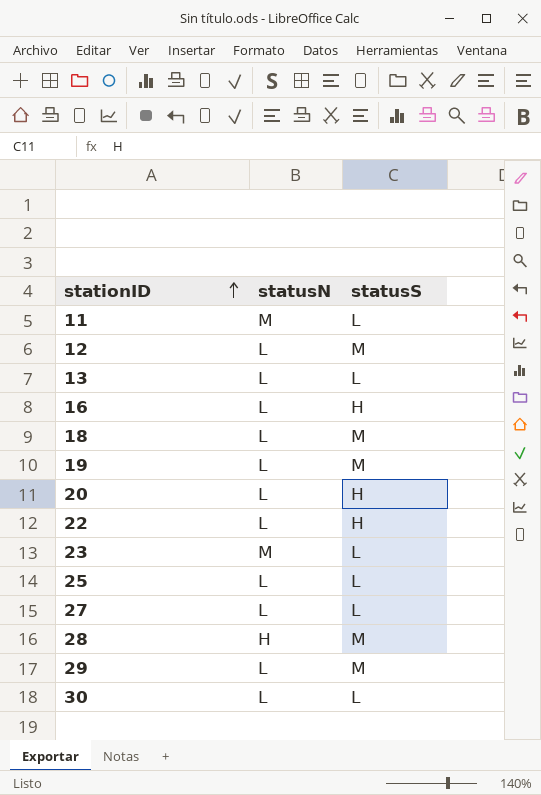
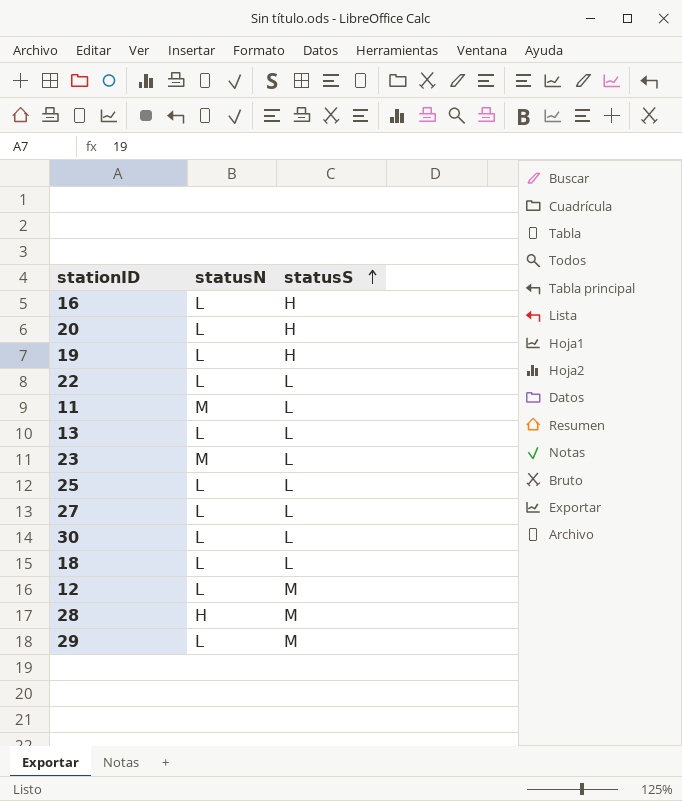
row order: stationID ascending -> statusS ascending
19 | statusS: M -> H
22 | statusS: H -> L
18 | statusS: M -> L

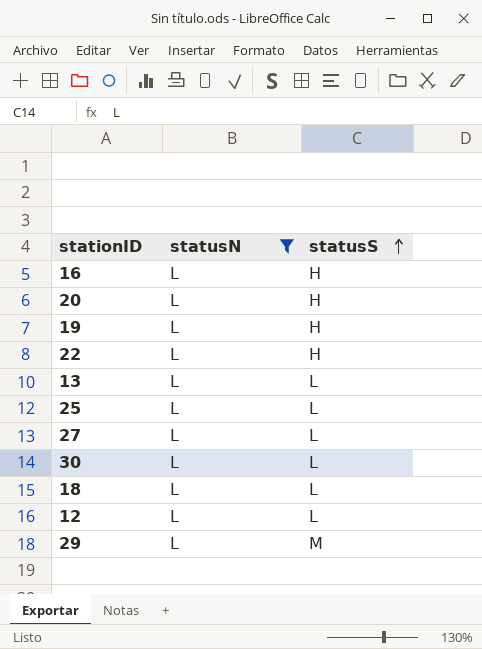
filter: none -> statusN = L
22 | statusS: L -> H
12 | statusS: M -> L

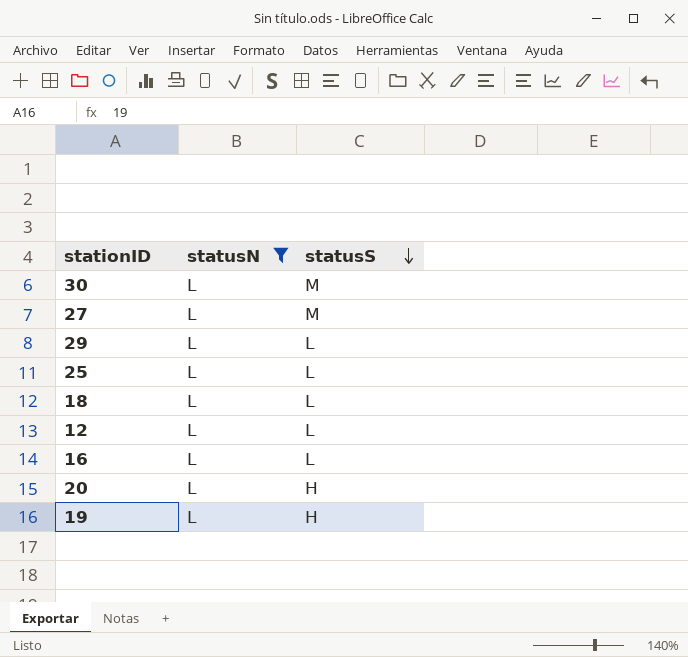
row order: statusS ascending -> statusS descending
row 22: L | H -> none
row 13: L | L -> none
30 | statusS: L -> M
27 | statusS: L -> M
29 | statusS: M -> L
16 | statusS: H -> L

